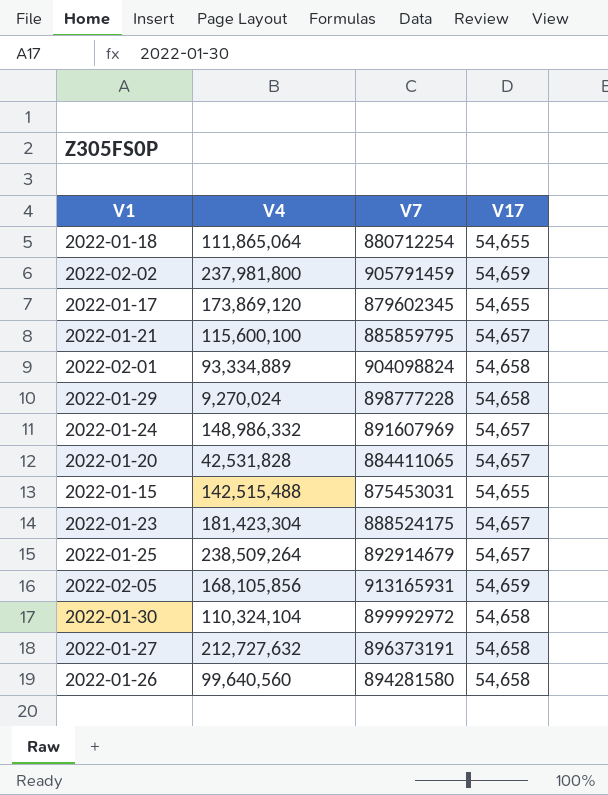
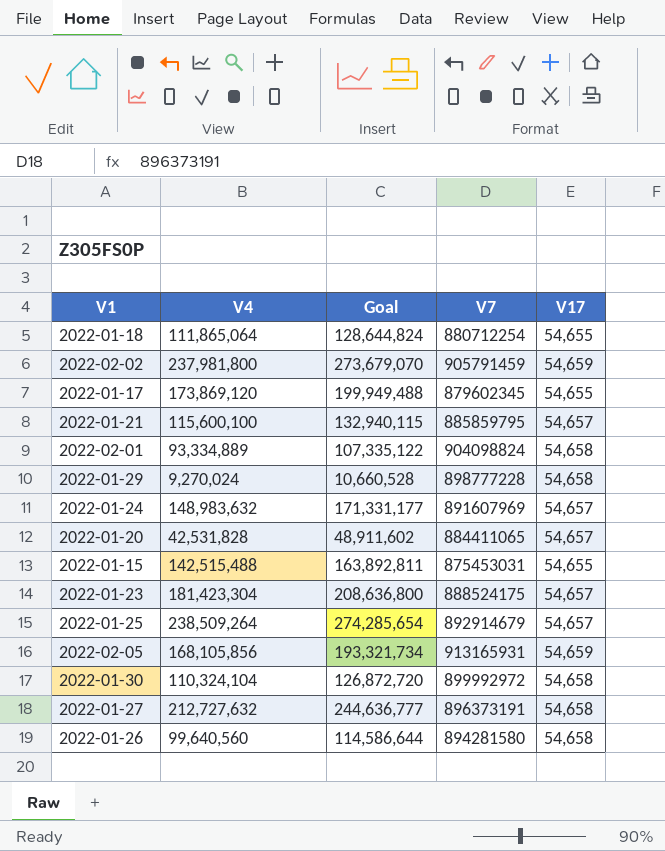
column Goal | formula: none -> [V4] * 1.15
2022-01-24 | V4: 148,986,332 -> 148,983,632

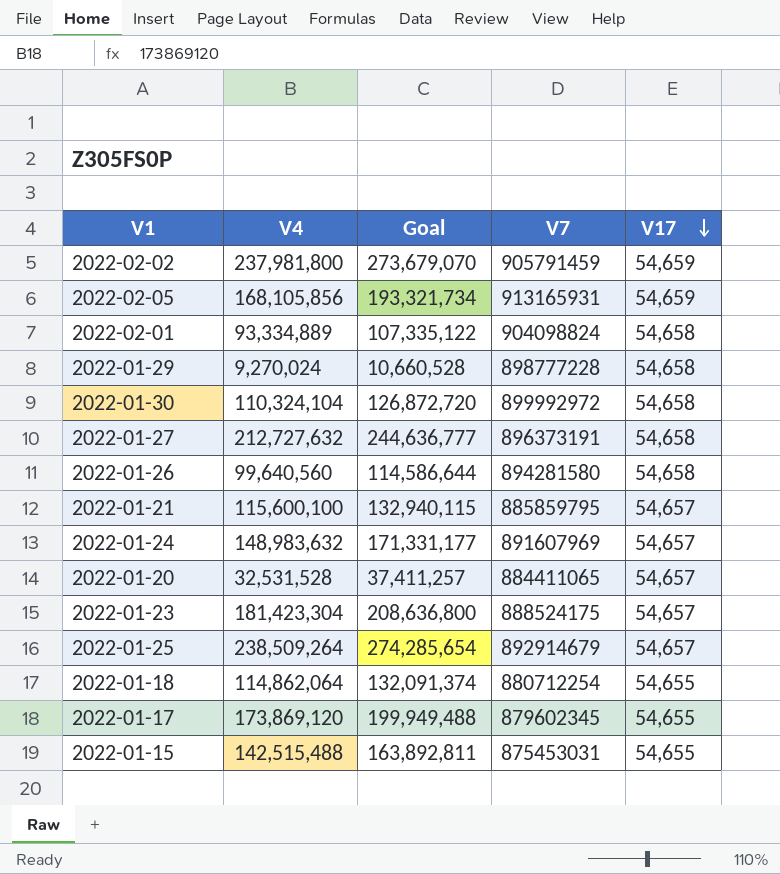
row order: none -> V17 descending
2022-01-20 | V4: 42,531,828 -> 32,531,528
2022-01-20 | Goal: 48,911,602 -> 37,411,257
2022-01-18 | V4: 111,865,064 -> 114,862,064
2022-01-18 | Goal: 128,644,824 -> 132,091,374

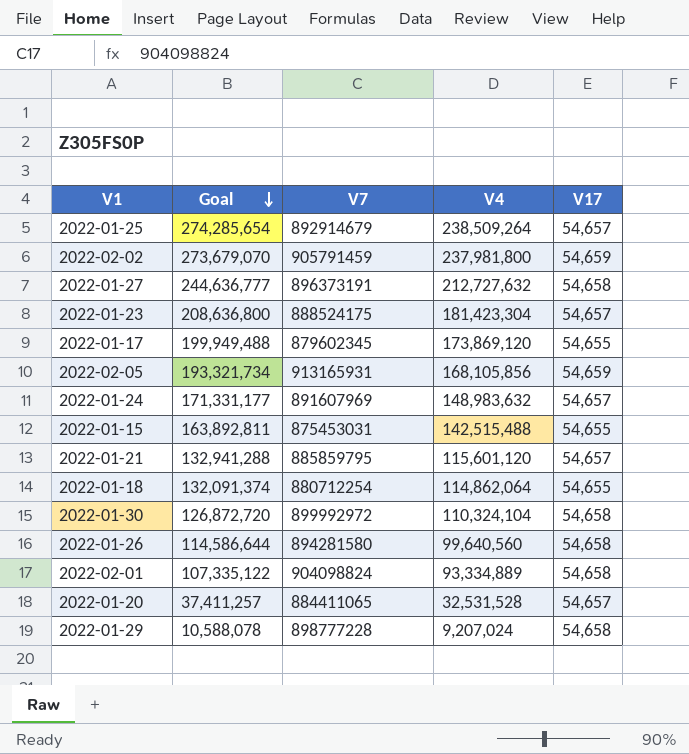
row order: V17 descending -> Goal descending
column V4 | position: 2 -> 4
2022-01-21 | Goal: 132,940,115 -> 132,941,288
2022-01-21 | V4: 115,600,100 -> 115,601,120
2022-01-29 | Goal: 10,660,528 -> 10,588,078
2022-01-29 | V4: 9,270,024 -> 9,207,024

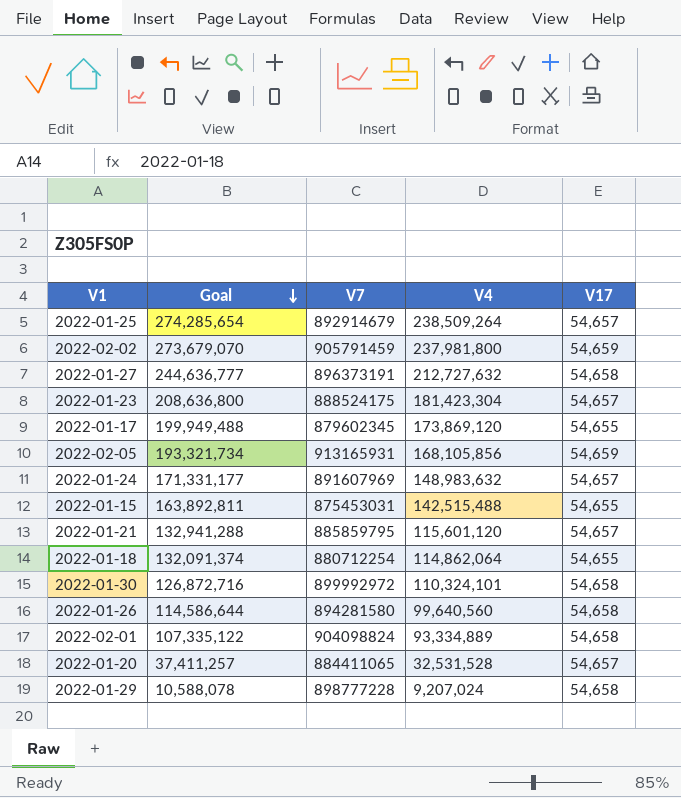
2022-01-30 | Goal: 126,872,720 -> 126,872,716
2022-01-30 | V4: 110,324,104 -> 110,324,101

